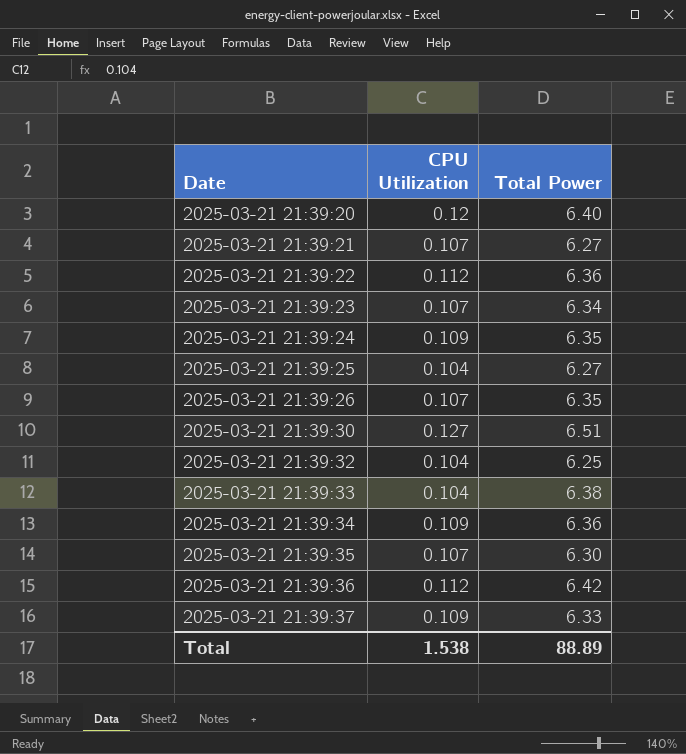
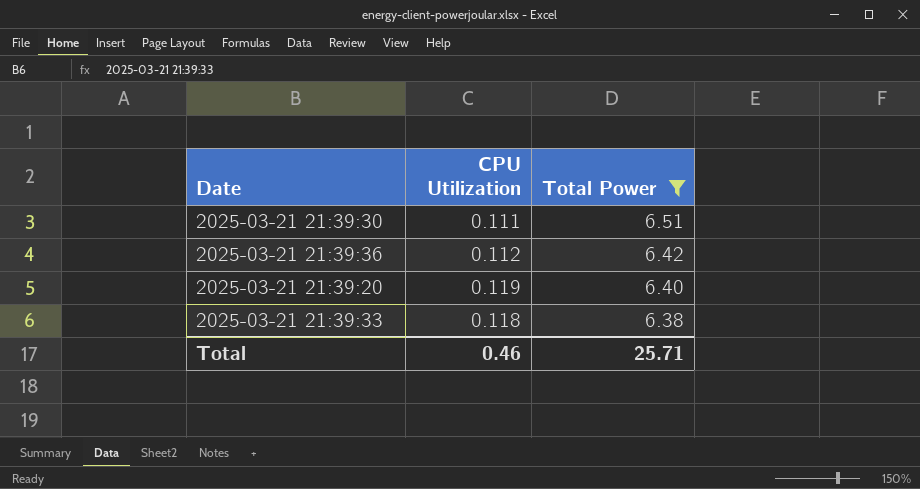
filter: none -> Total Power >= 6.38
row order: Date ascending -> Total Power descending
2025-03-21 21:39:30 | CPU Utilization: 0.127 -> 0.111
2025-03-21 21:39:20 | CPU Utilization: 0.12 -> 0.119
2025-03-21 21:39:33 | CPU Utilization: 0.104 -> 0.118
Total | CPU Utilization: 1.538 -> 0.46
Total | Total Power: 88.89 -> 25.71

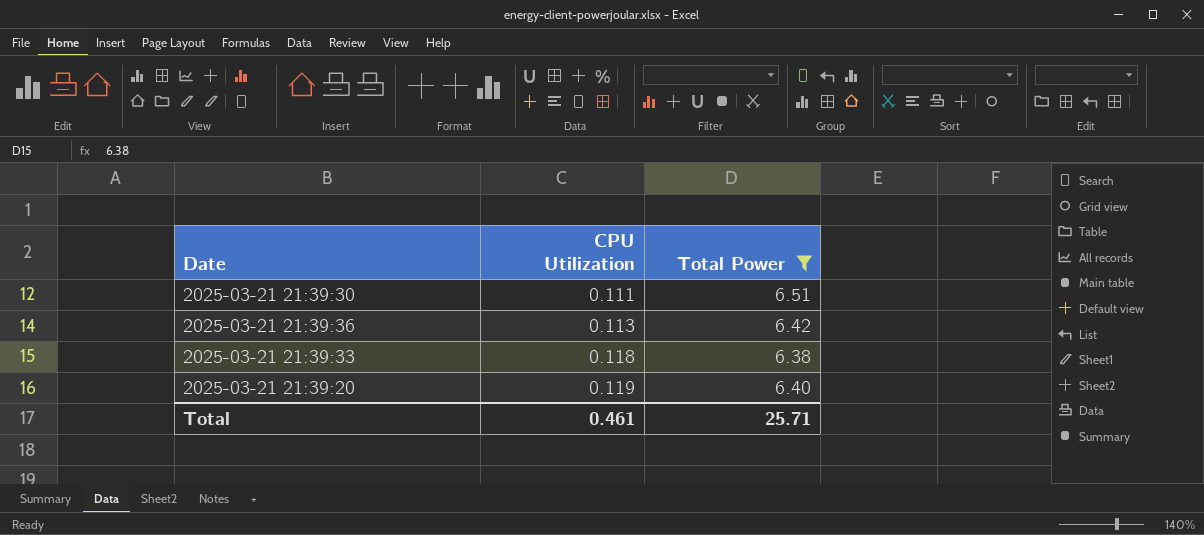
row order: Total Power descending -> CPU Utilization ascending
2025-03-21 21:39:36 | CPU Utilization: 0.112 -> 0.113
Total | CPU Utilization: 0.46 -> 0.461

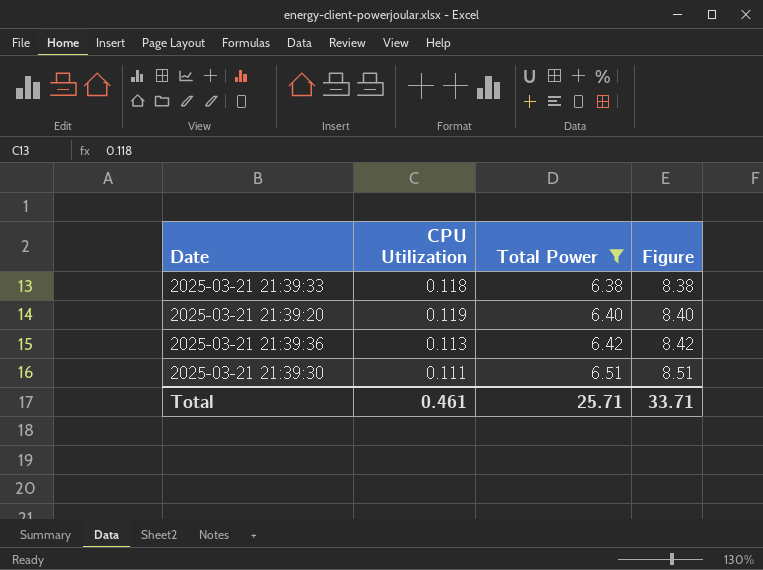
row order: CPU Utilization ascending -> Total Power ascending
column Figure | formula: none -> [Total Power] + 2

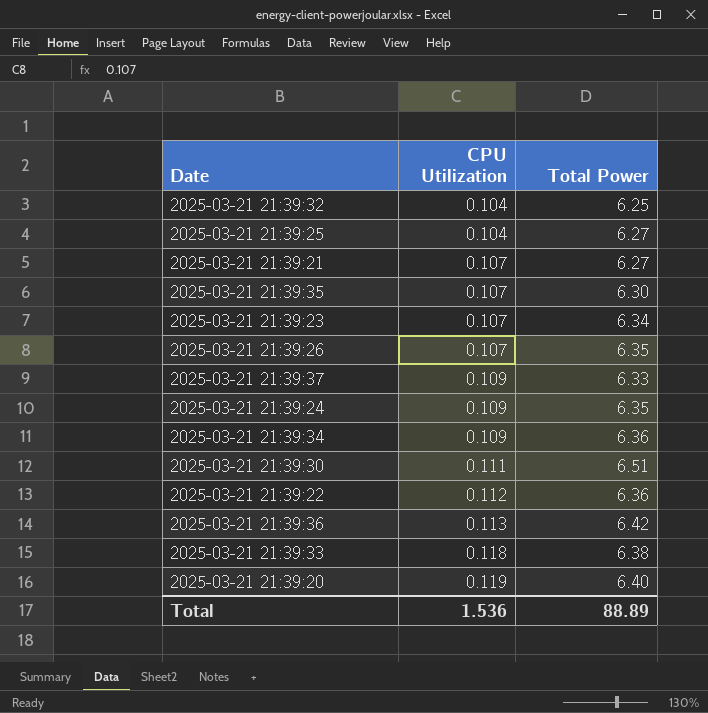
filter: Total Power >= 6.38 -> none
row order: Total Power ascending -> CPU Utilization ascending
column Figure | formula: [Total Power] + 2 -> none
Total | CPU Utilization: 0.461 -> 1.536
Total | Total Power: 25.71 -> 88.89

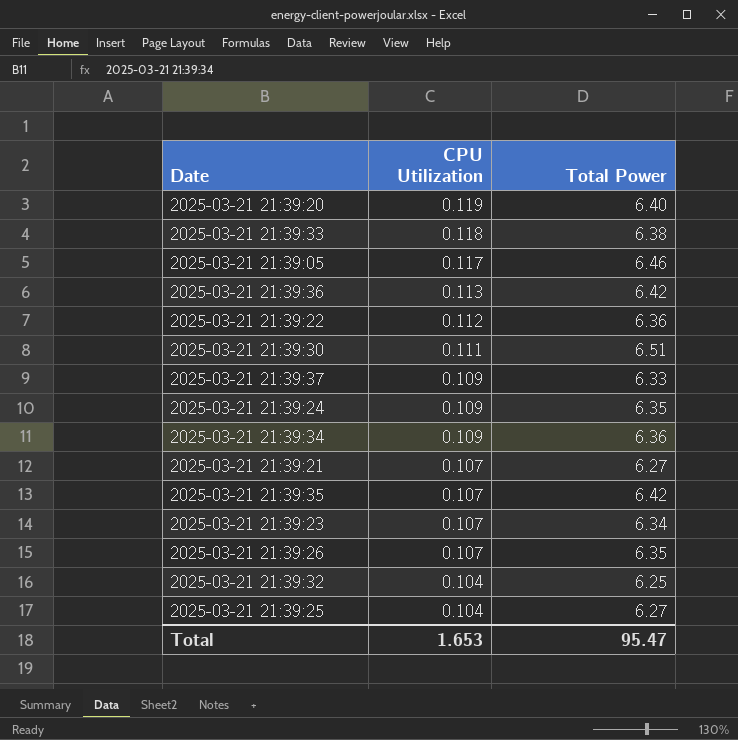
row order: CPU Utilization ascending -> CPU Utilization descending
row 2025-03-21 21:39:05: none -> 0.117 | 6.46
2025-03-21 21:39:35 | Total Power: 6.30 -> 6.42
Total | CPU Utilization: 1.536 -> 1.653
Total | Total Power: 88.89 -> 95.47

